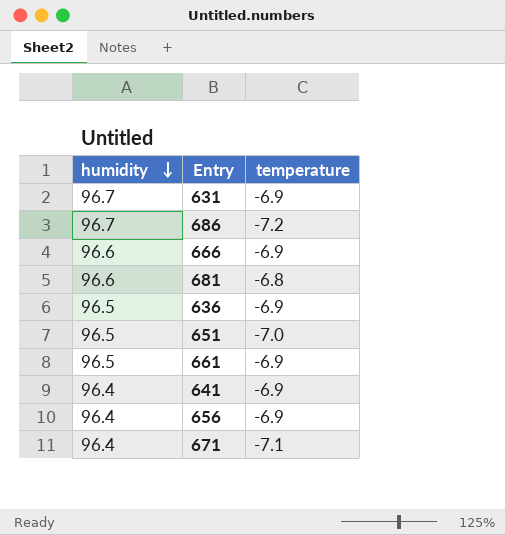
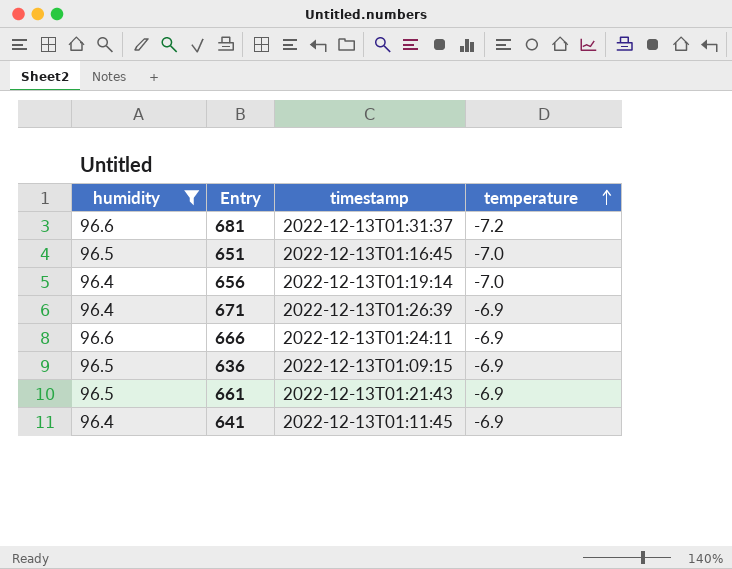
filter: none -> humidity != 96.7
row order: humidity descending -> temperature ascending
column timestamp | position: none -> 3
681 | temperature: -6.8 -> -7.2
656 | temperature: -6.9 -> -7.0
671 | temperature: -7.1 -> -6.9

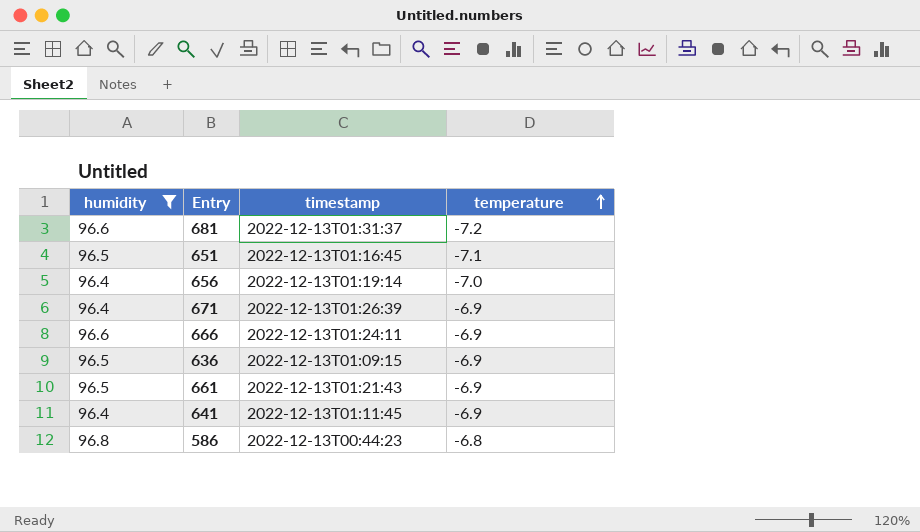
651 | temperature: -7.0 -> -7.1
row 586: none -> 96.8 | 2022-12-13T00:44:23 | -6.8

